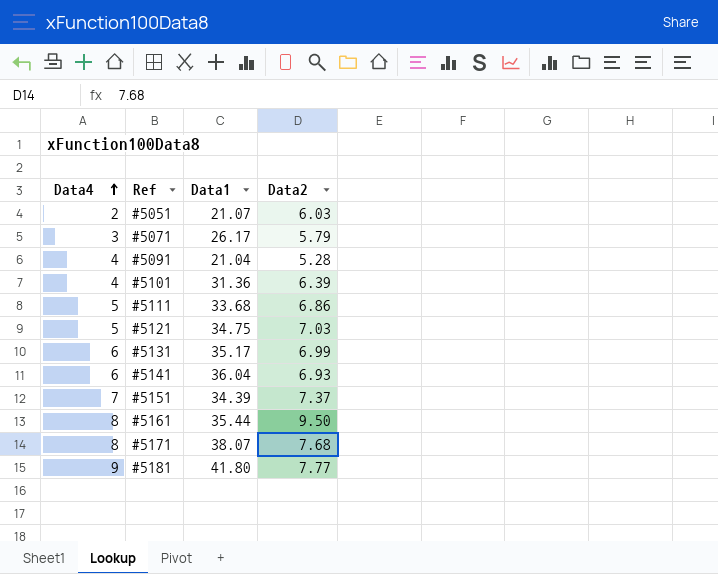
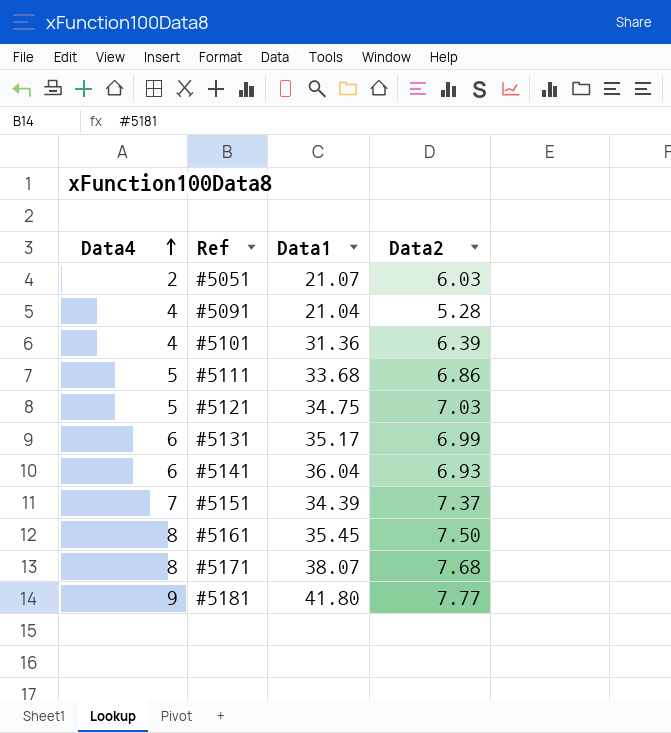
row #5071: 3 | 26.17 | 5.79 -> none
#5161 | Data1: 35.44 -> 35.45
#5161 | Data2: 9.50 -> 7.50

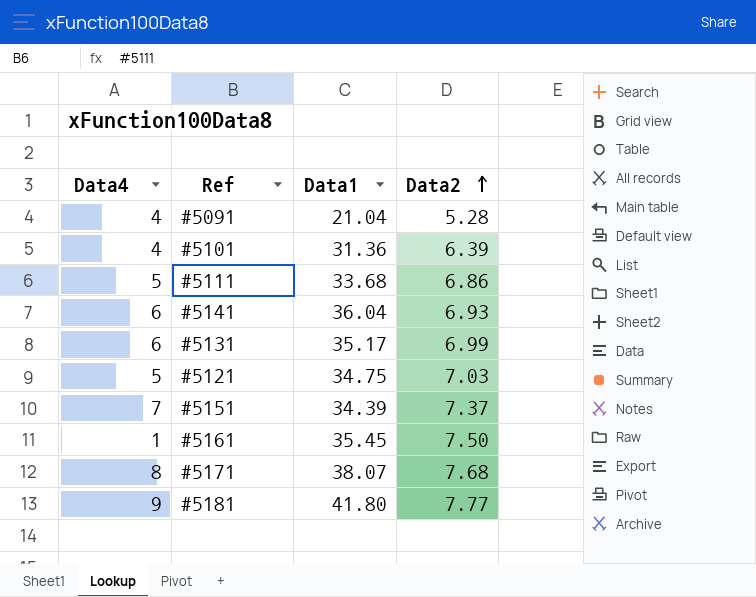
row order: Data4 ascending -> Data2 ascending
row #5051: 2 | 21.07 | 6.03 -> none
#5161 | Data4: 8 -> 1

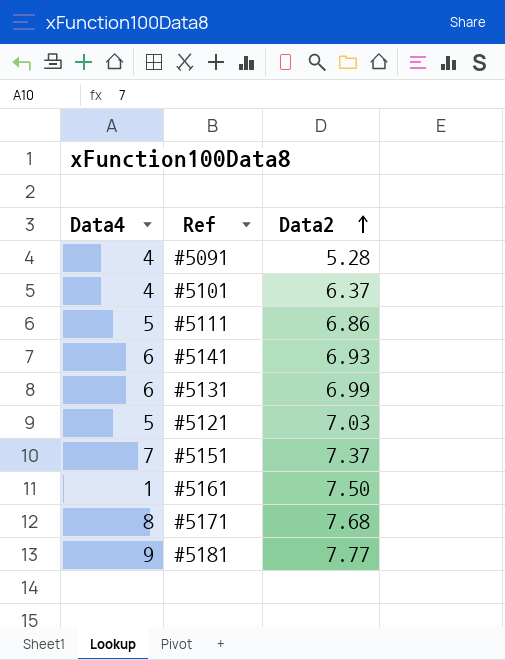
column Data1 | position: 3 -> none
#5101 | Data2: 6.39 -> 6.37

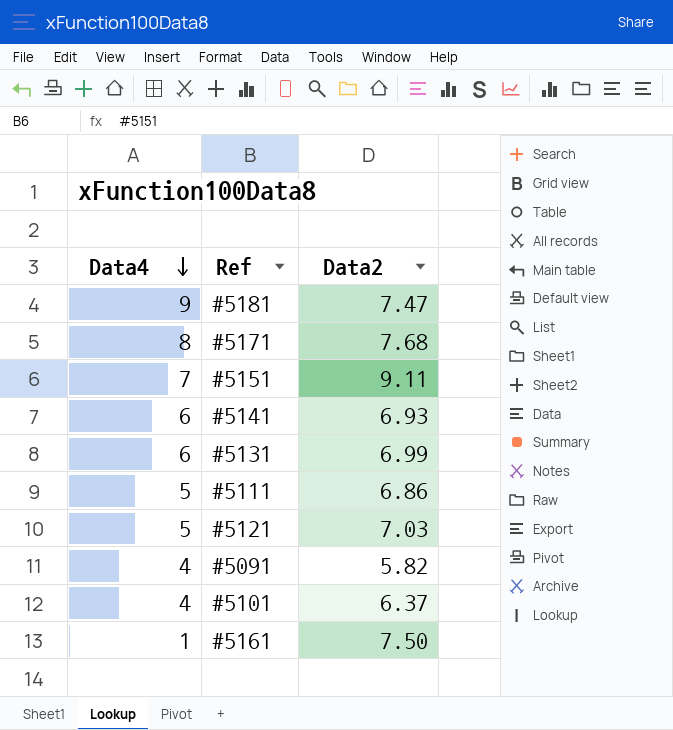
row order: Data2 ascending -> Data4 descending
#5181 | Data2: 7.77 -> 7.47
#5151 | Data2: 7.37 -> 9.11
#5091 | Data2: 5.28 -> 5.82

